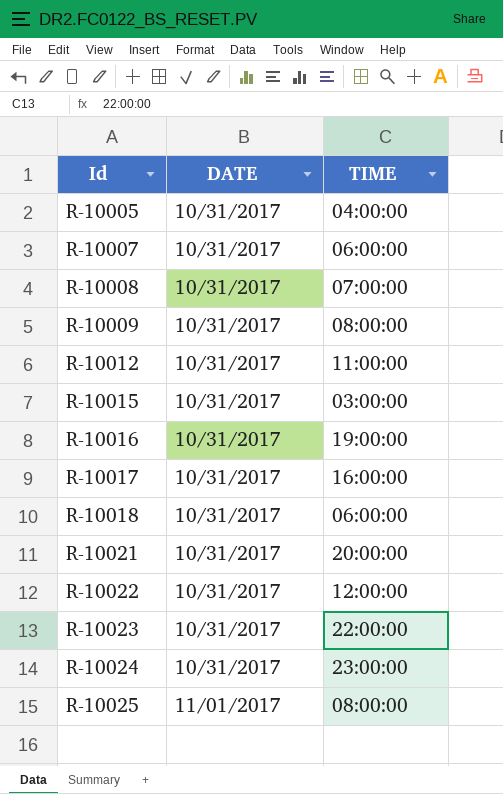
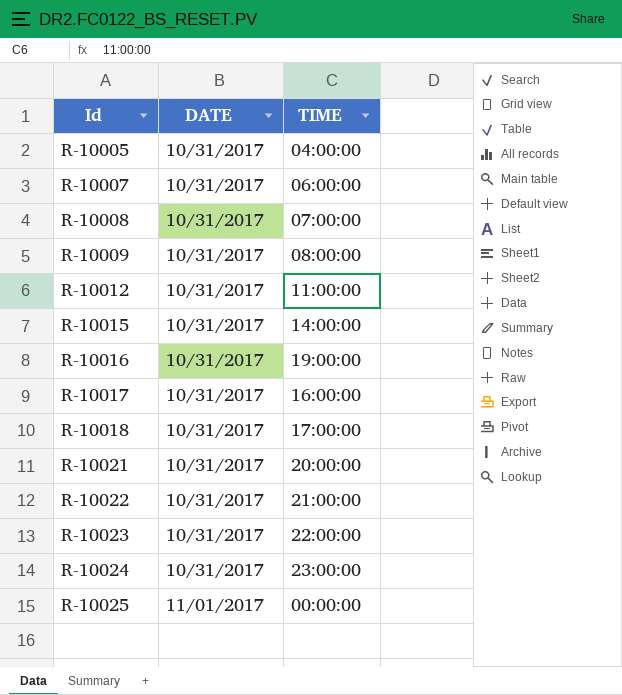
R-10015 | TIME: 03:00:00 -> 14:00:00
R-10018 | TIME: 06:00:00 -> 17:00:00
R-10022 | TIME: 12:00:00 -> 21:00:00
R-10025 | TIME: 08:00:00 -> 00:00:00

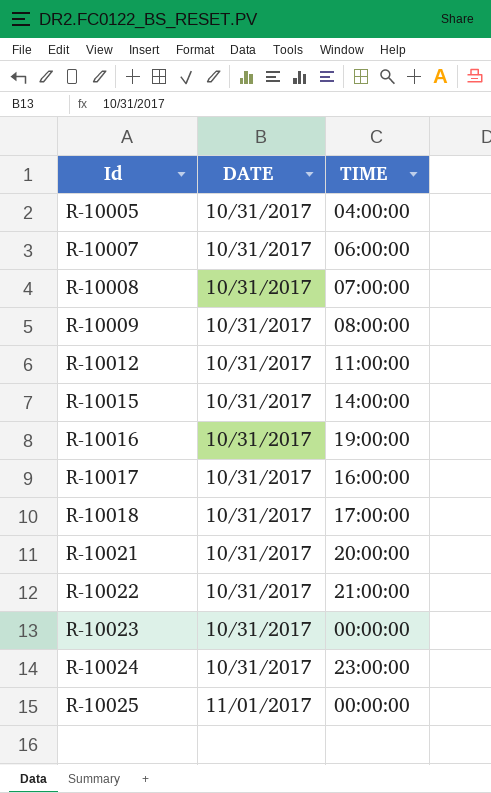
R-10023 | TIME: 22:00:00 -> 00:00:00

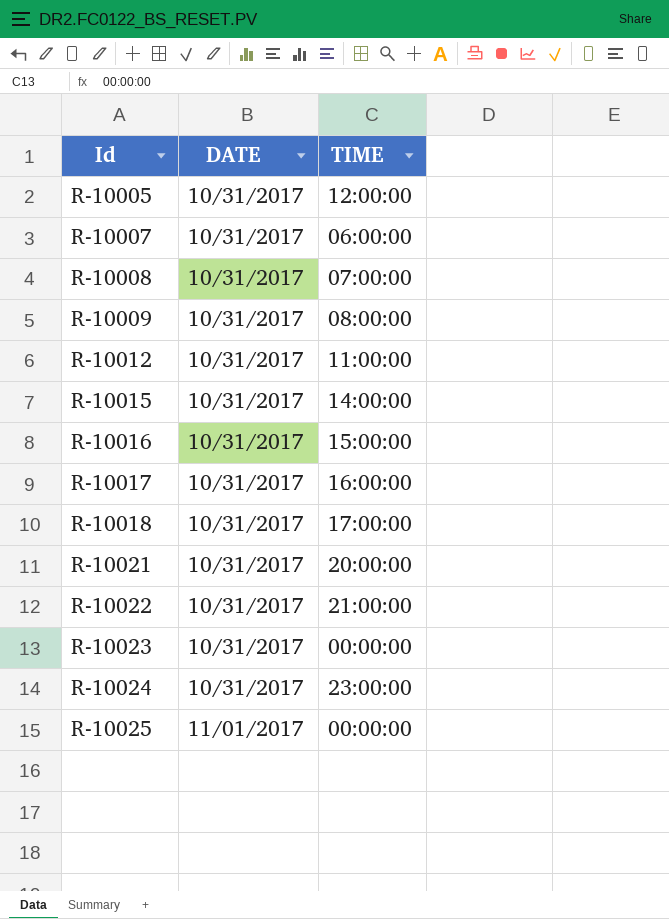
R-10005 | TIME: 04:00:00 -> 12:00:00
R-10016 | TIME: 19:00:00 -> 15:00:00

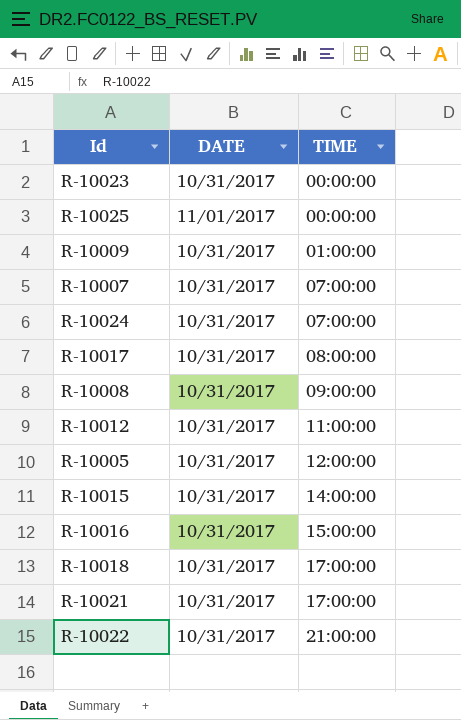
row order: Id ascending -> TIME ascending
R-10009 | TIME: 08:00:00 -> 01:00:00
R-10007 | TIME: 06:00:00 -> 07:00:00
R-10024 | TIME: 23:00:00 -> 07:00:00
R-10017 | TIME: 16:00:00 -> 08:00:00
R-10008 | TIME: 07:00:00 -> 09:00:00
R-10021 | TIME: 20:00:00 -> 17:00:00

